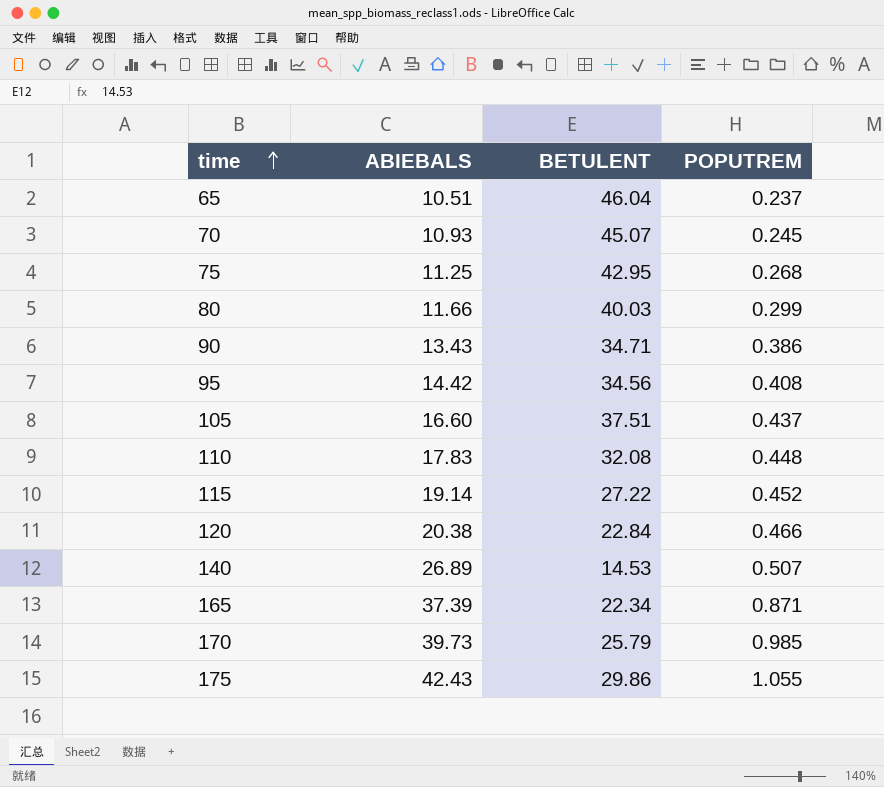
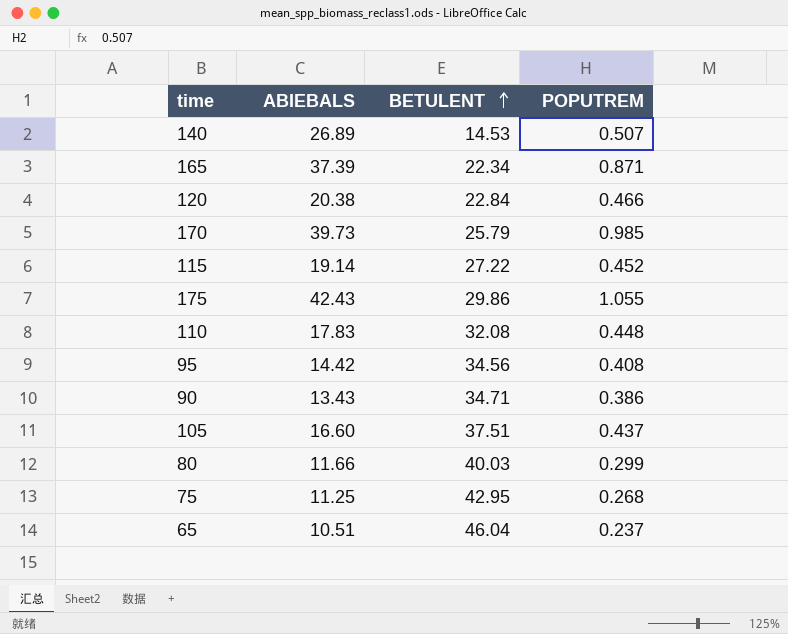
row order: time ascending -> BETULENT ascending
row 70: 10.93 | 45.07 | 0.245 -> none

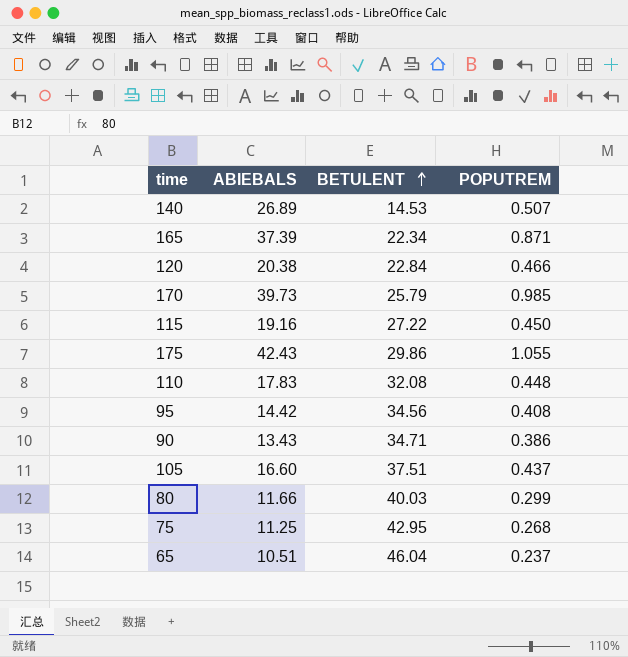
115 | ABIEBALS: 19.14 -> 19.16
115 | POPUTREM: 0.452 -> 0.450

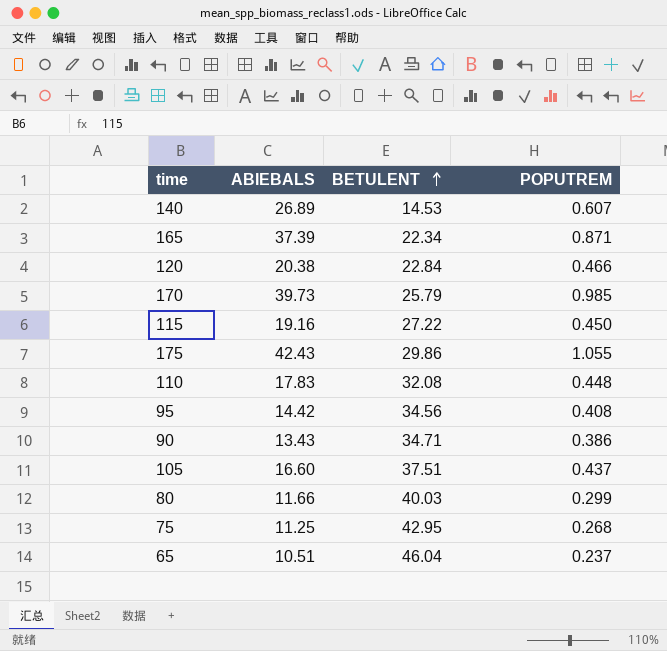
140 | POPUTREM: 0.507 -> 0.607

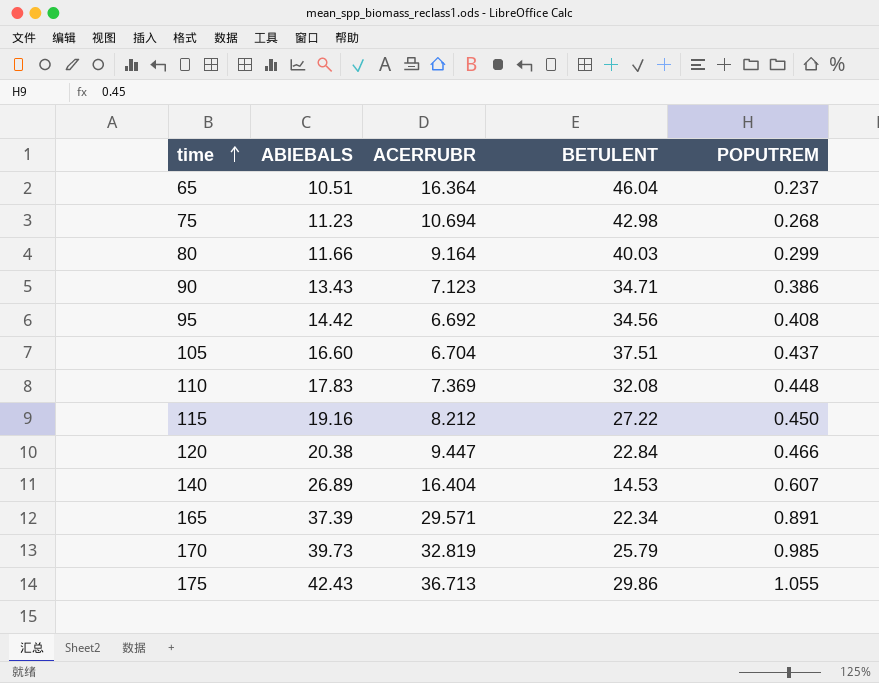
row order: BETULENT ascending -> time ascending
column ACERRUBR | position: none -> 3
75 | ABIEBALS: 11.25 -> 11.23
75 | BETULENT: 42.95 -> 42.98
165 | POPUTREM: 0.871 -> 0.891

